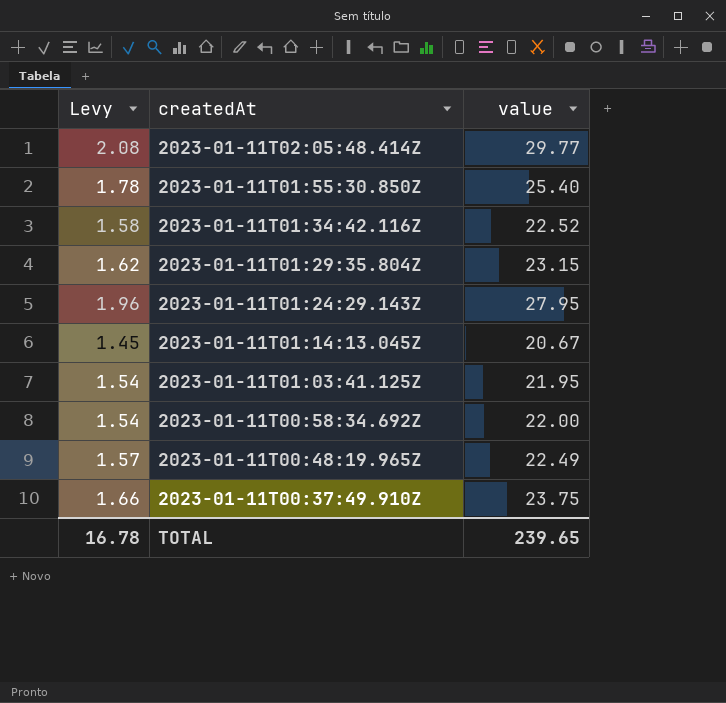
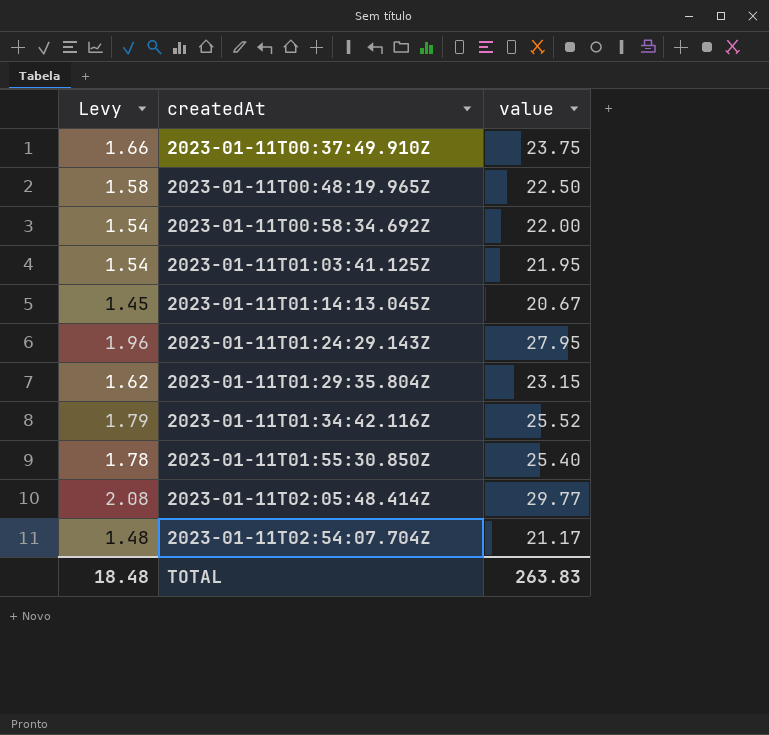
row order: createdAt descending -> createdAt ascending
2023-01-11T00:48:19.965Z | Levy: 1.57 -> 1.58
2023-01-11T00:48:19.965Z | value: 22.49 -> 22.50
2023-01-11T01:34:42.116Z | Levy: 1.58 -> 1.79
2023-01-11T01:34:42.116Z | value: 22.52 -> 25.52
row 2023-01-11T02:54:07.704Z: none -> 1.48 | 21.17
TOTAL | Levy: 16.78 -> 18.48
TOTAL | value: 239.65 -> 263.83

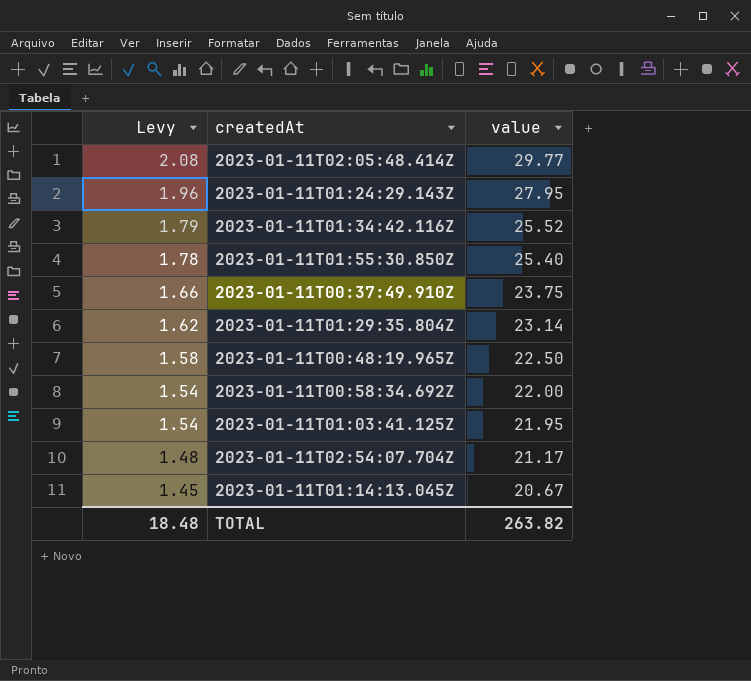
row order: createdAt ascending -> Levy descending
2023-01-11T01:29:35.804Z | value: 23.15 -> 23.14
TOTAL | value: 263.83 -> 263.82

